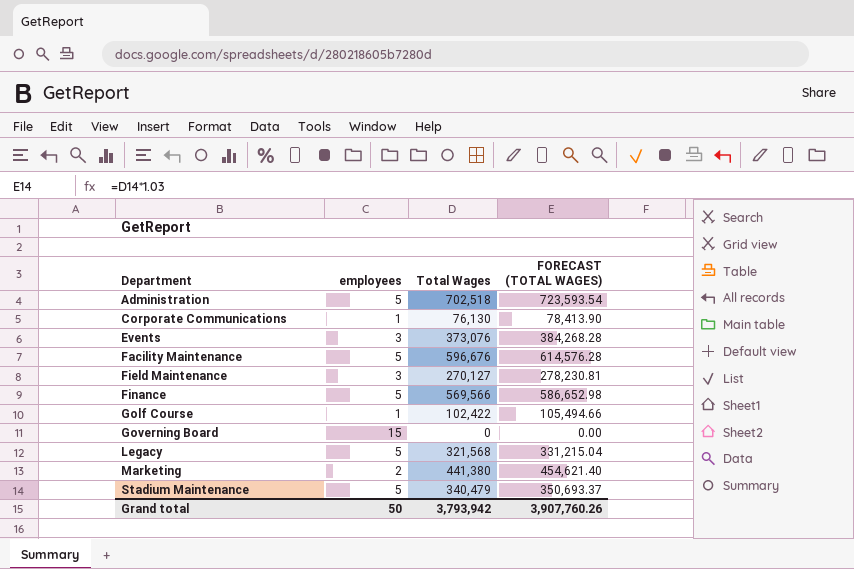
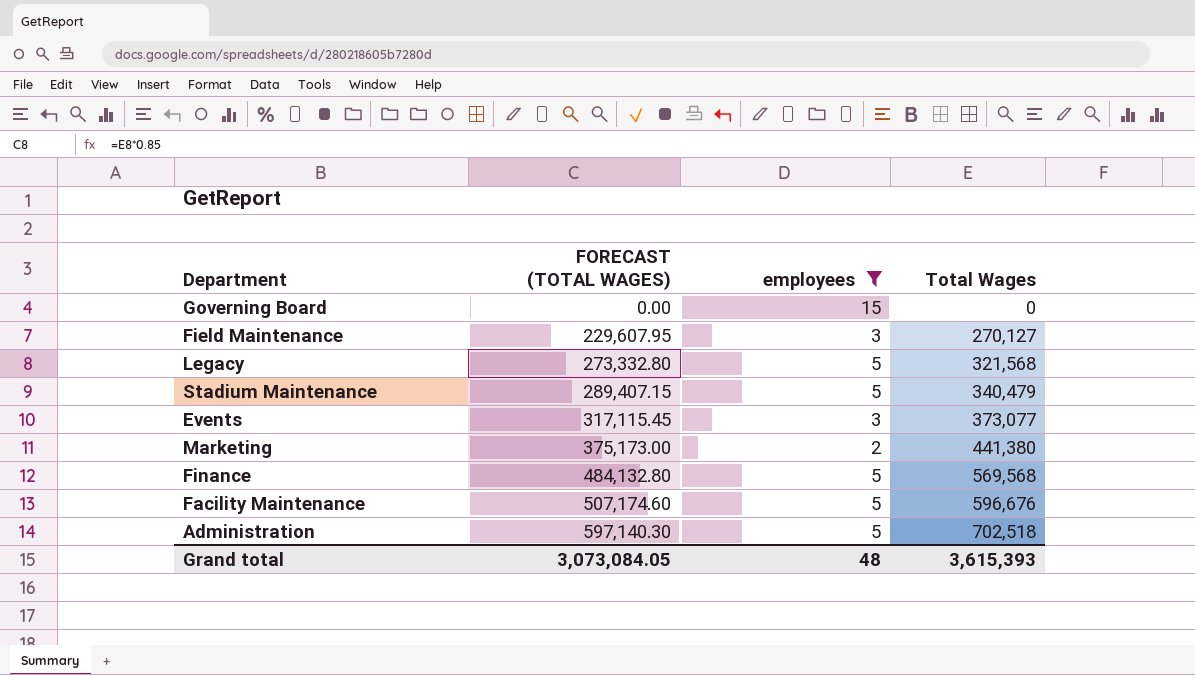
filter: none -> employees != 1
row order: Department ascending -> FORECAST (TOTAL WAGES) ascending
column FORECAST (TOTAL WAGES) | formula: [Total Wages] * 1.03 -> [Total Wages] * 0.85
column FORECAST (TOTAL WAGES) | position: 4 -> 2
Events | Total Wages: 373,076 -> 373,077
Finance | Total Wages: 569,566 -> 569,568
Grand total | FORECAST (TOTAL WAGES): 3,907,760.26 -> 3,073,084.05
Grand total | employees: 50 -> 48
Grand total | Total Wages: 3,793,942 -> 3,615,393

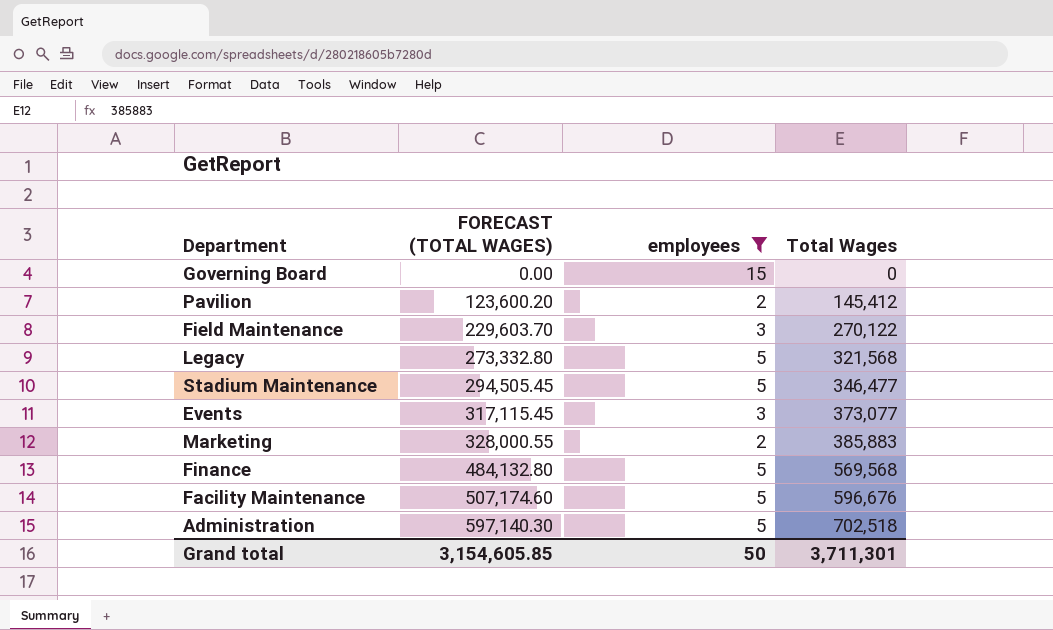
row Pavilion: none -> 123,600.20 | 2 | 145,412
Field Maintenance | FORECAST (TOTAL WAGES): 229,607.95 -> 229,603.70
Field Maintenance | Total Wages: 270,127 -> 270,122
Stadium Maintenance | FORECAST (TOTAL WAGES): 289,407.15 -> 294,505.45
Stadium Maintenance | Total Wages: 340,479 -> 346,477
Marketing | FORECAST (TOTAL WAGES): 375,173.00 -> 328,000.55
Marketing | Total Wages: 441,380 -> 385,883
Grand total | FORECAST (TOTAL WAGES): 3,073,084.05 -> 3,154,605.85
Grand total | employees: 48 -> 50
Grand total | Total Wages: 3,615,393 -> 3,711,301

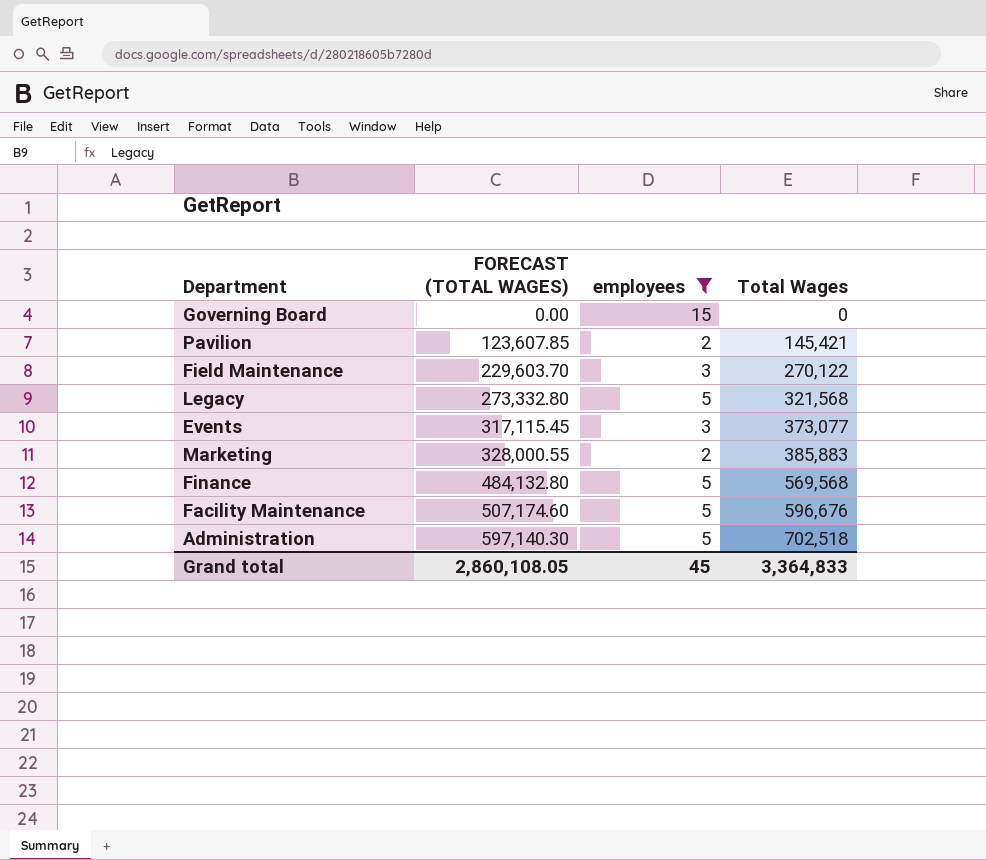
row Stadium Maintenance: 294,505.45 | 5 | 346,477 -> none
Pavilion | FORECAST (TOTAL WAGES): 123,600.20 -> 123,607.85
Pavilion | Total Wages: 145,412 -> 145,421
Grand total | FORECAST (TOTAL WAGES): 3,154,605.85 -> 2,860,108.05
Grand total | employees: 50 -> 45
Grand total | Total Wages: 3,711,301 -> 3,364,833

